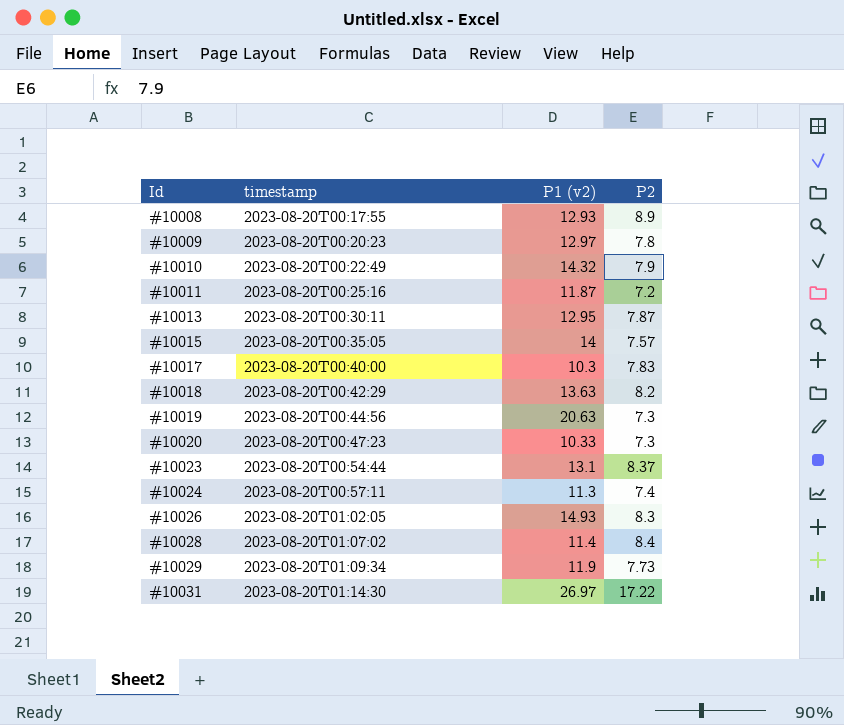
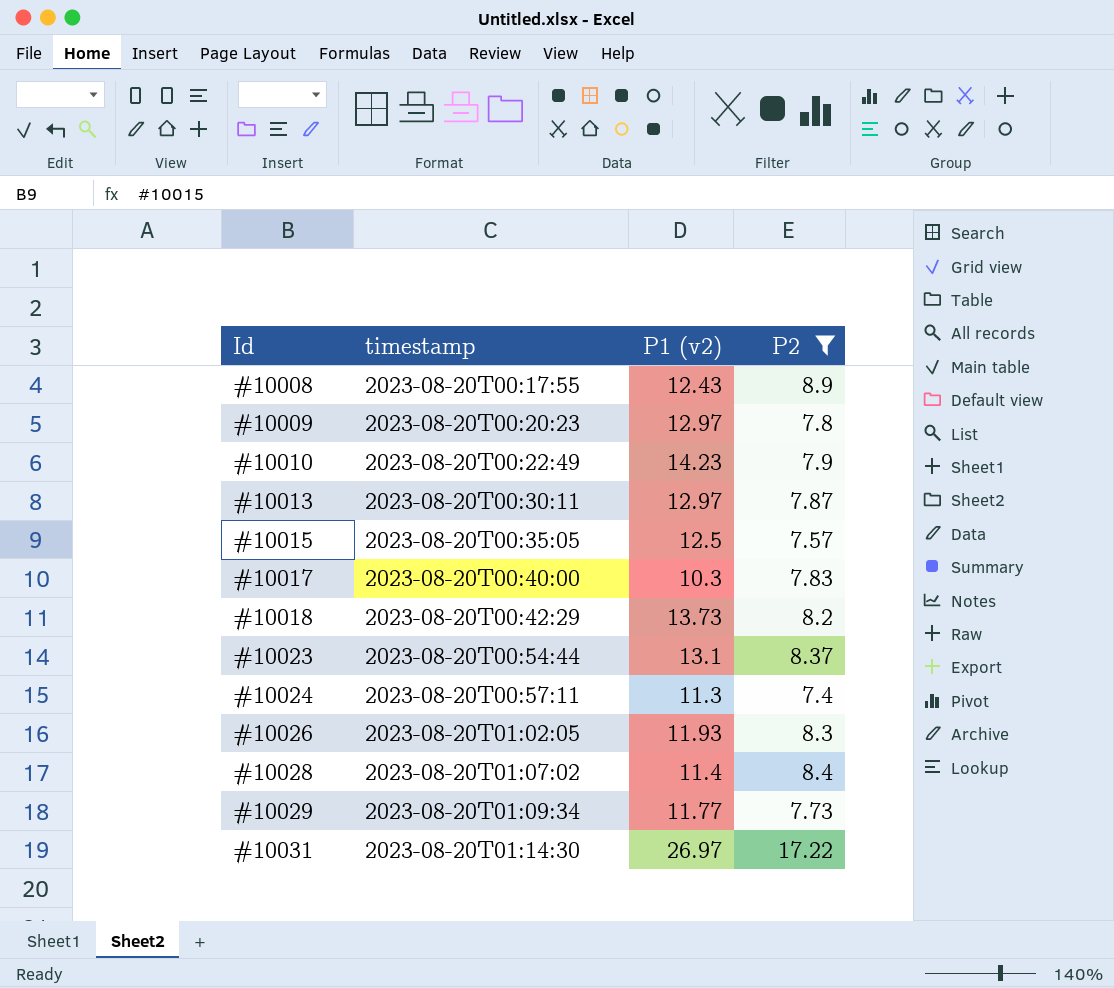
filter: none -> P2 >= 7.4
#10008 | P1 (v2): 12.93 -> 12.43
#10010 | P1 (v2): 14.32 -> 14.23
#10013 | P1 (v2): 12.95 -> 12.97
#10015 | P1 (v2): 14 -> 12.5
#10018 | P1 (v2): 13.63 -> 13.73
#10026 | P1 (v2): 14.93 -> 11.93
#10029 | P1 (v2): 11.9 -> 11.77

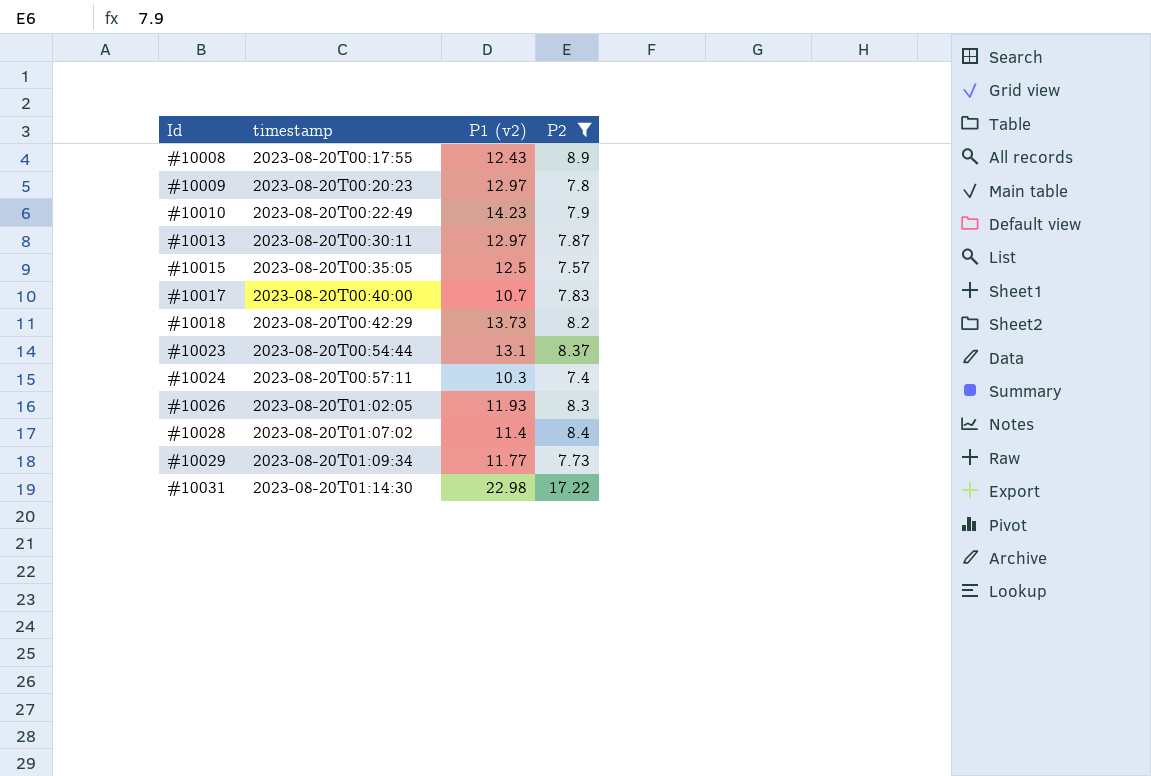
#10017 | P1 (v2): 10.3 -> 10.7
#10024 | P1 (v2): 11.3 -> 10.3
#10031 | P1 (v2): 26.97 -> 22.98

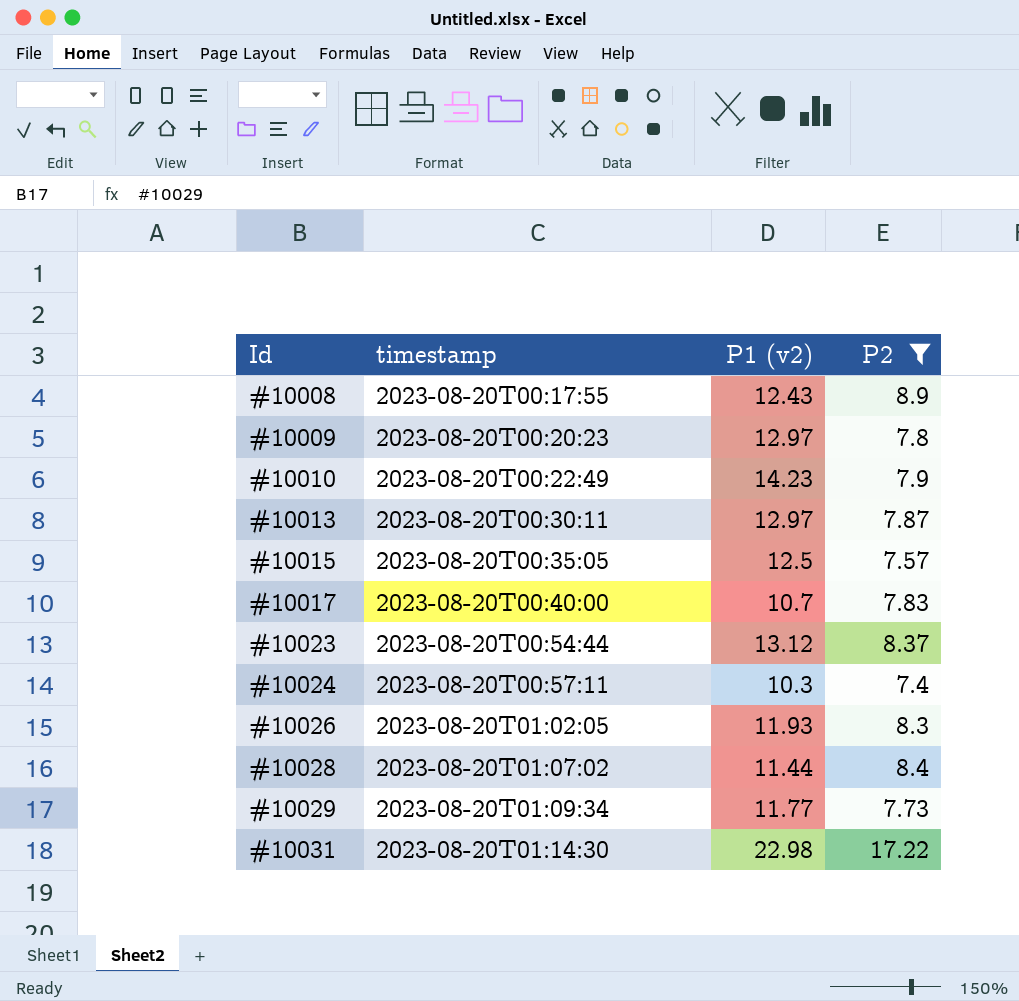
row #10018: 2023-08-20T00:42:29 | 13.73 | 8.2 -> none
#10023 | P1 (v2): 13.1 -> 13.12
#10028 | P1 (v2): 11.4 -> 11.44

